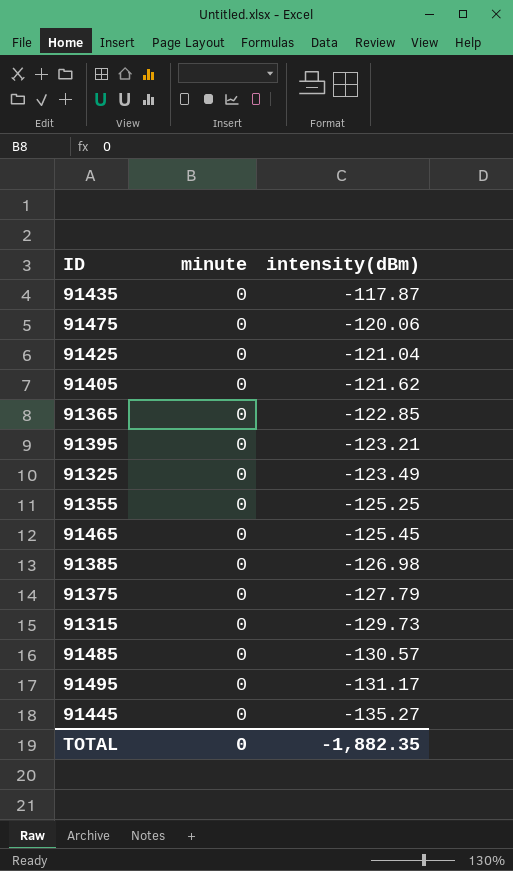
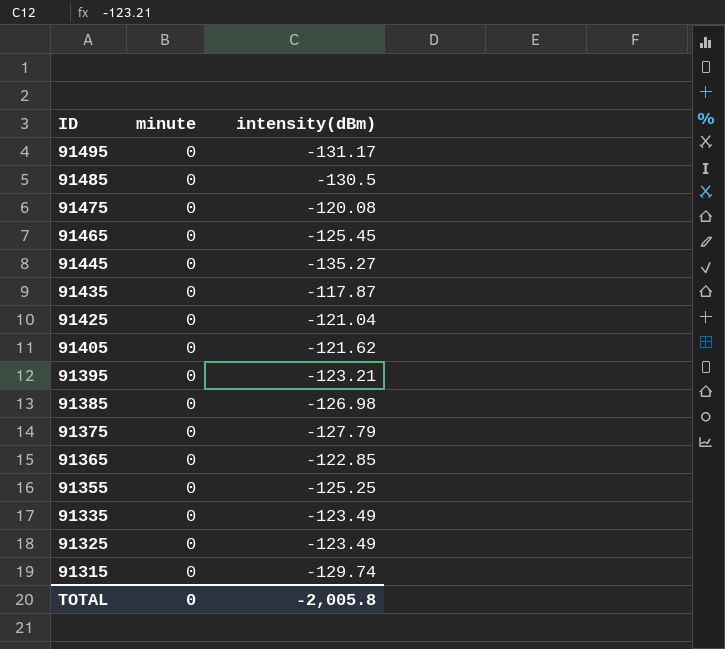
row order: intensity(dBm) descending -> ID descending
91485 | intensity(dBm): -130.57 -> -130.5
91475 | intensity(dBm): -120.06 -> -120.08
row 91335: none -> 0 | -123.49
91315 | intensity(dBm): -129.73 -> -129.74
TOTAL | intensity(dBm): -1,882.35 -> -2,005.8

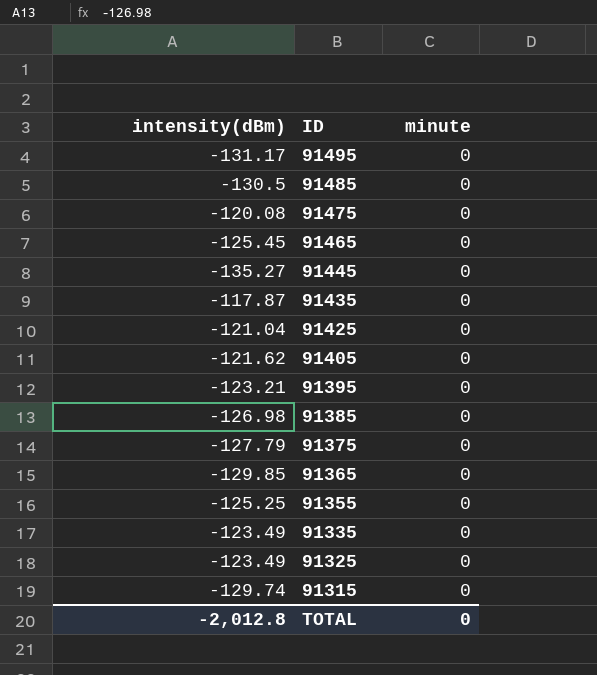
column intensity(dBm) | position: 3 -> 1
91365 | intensity(dBm): -122.85 -> -129.85
TOTAL | intensity(dBm): -2,005.8 -> -2,012.8

